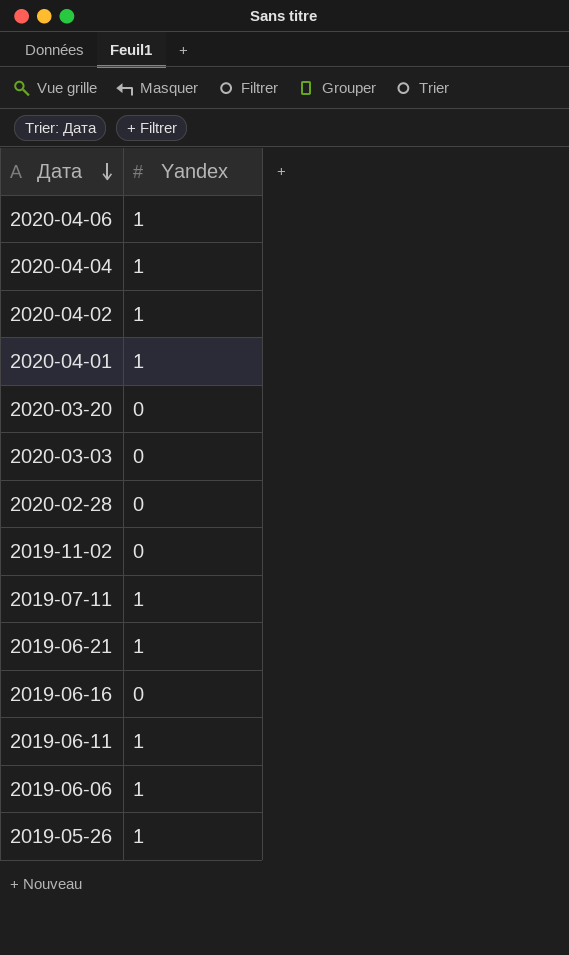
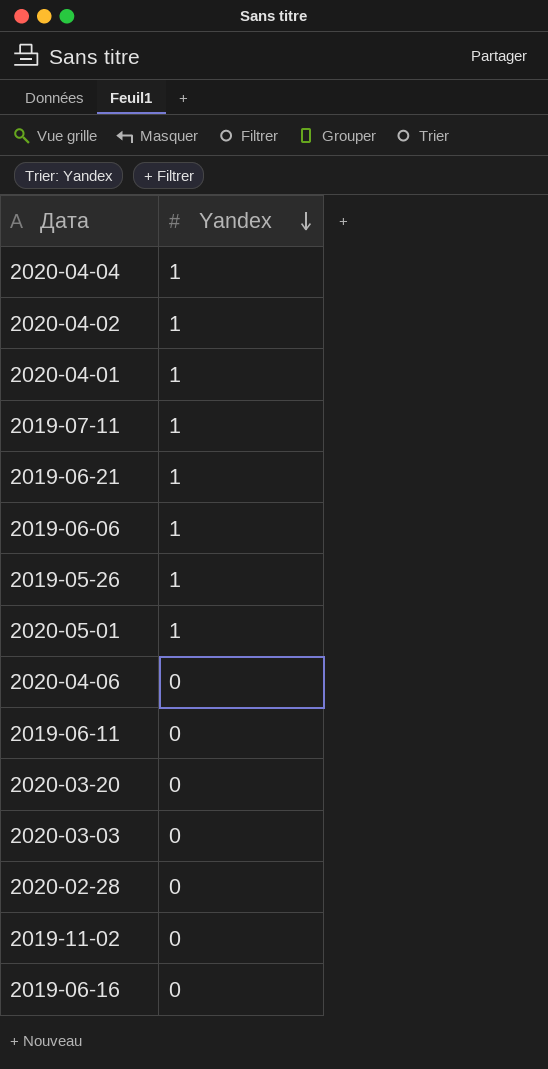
row order: Дата descending -> Yandex descending
row 2020-05-01: none -> 1
2020-04-06 | Yandex: 1 -> 0
2019-06-11 | Yandex: 1 -> 0

